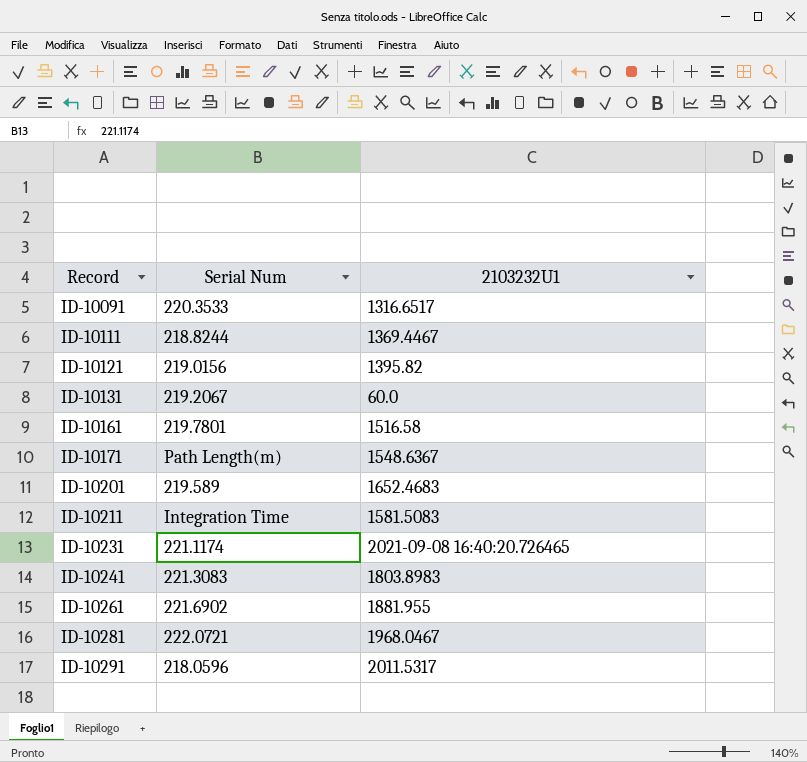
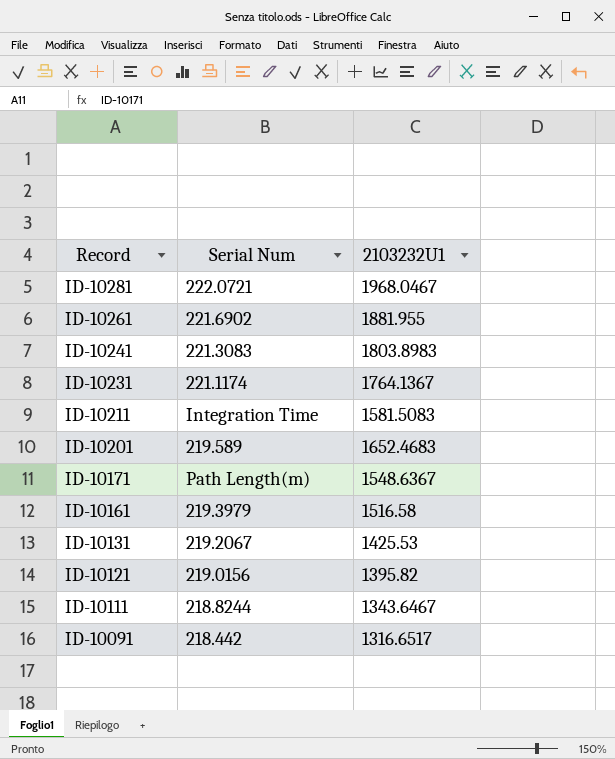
row order: Record ascending -> Record descending
row ID-10291: 218.0596 | 2011.5317 -> none
ID-10231 | 2103232U1: 2021-09-08 16:40:20.726465 -> 1764.1367
ID-10161 | Serial Num: 219.7801 -> 219.3979
ID-10131 | 2103232U1: 60.0 -> 1425.53
ID-10111 | 2103232U1: 1369.4467 -> 1343.6467
ID-10091 | Serial Num: 220.3533 -> 218.442

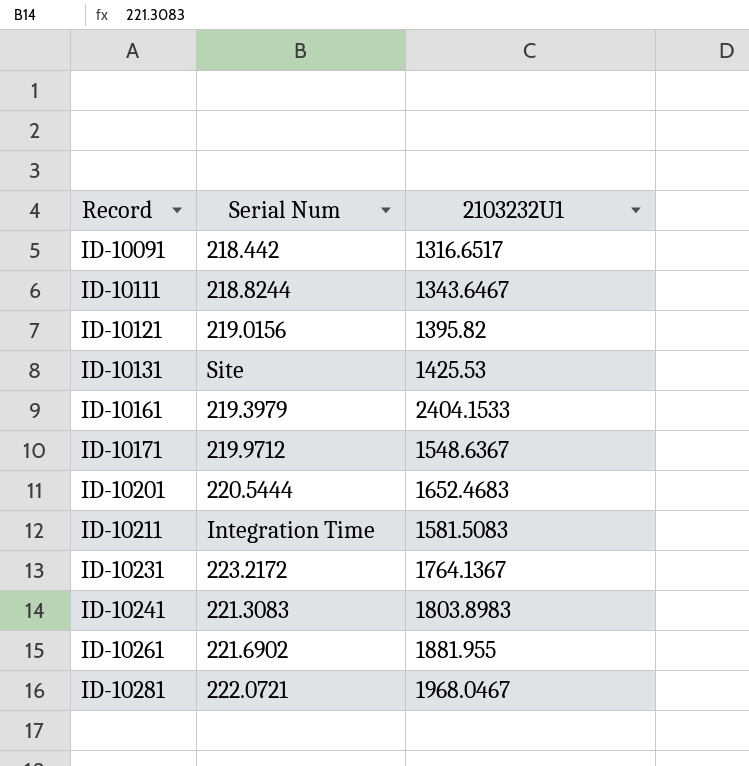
row order: Record descending -> Record ascending
ID-10131 | Serial Num: 219.2067 -> Site
ID-10161 | 2103232U1: 1516.58 -> 2404.1533
ID-10171 | Serial Num: Path Length(m) -> 219.9712
ID-10201 | Serial Num: 219.589 -> 220.5444
ID-10231 | Serial Num: 221.1174 -> 223.2172

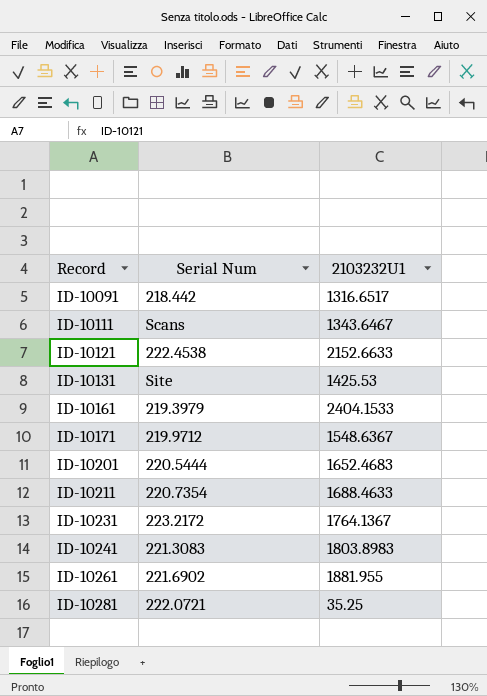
ID-10111 | Serial Num: 218.8244 -> Scans
ID-10121 | Serial Num: 219.0156 -> 222.4538
ID-10121 | 2103232U1: 1395.82 -> 2152.6633
ID-10211 | Serial Num: Integration Time -> 220.7354
ID-10211 | 2103232U1: 1581.5083 -> 1688.4633
ID-10281 | 2103232U1: 1968.0467 -> 35.25

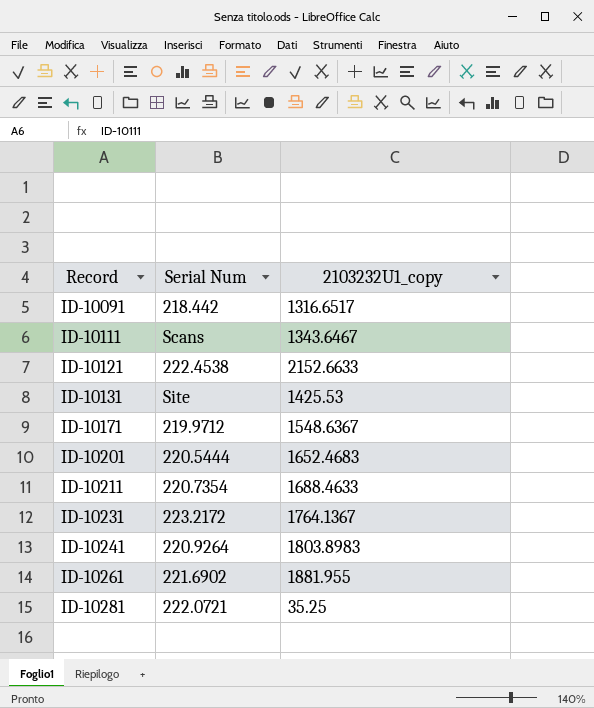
column name: 2103232U1 -> 2103232U1_copy
row ID-10161: 219.3979 | 2404.1533 -> none
ID-10241 | Serial Num: 221.3083 -> 220.9264

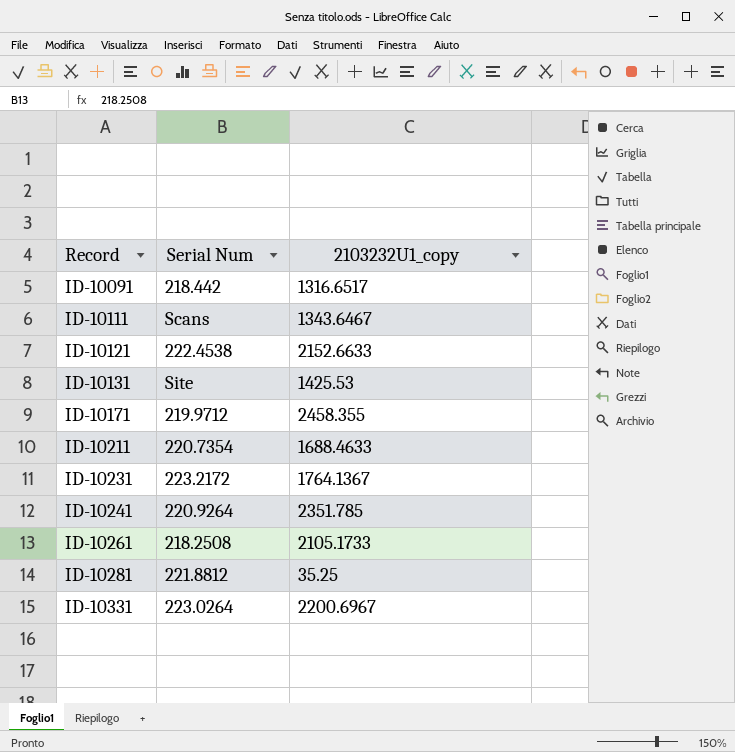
row ID-10201: 220.5444 | 1652.4683 -> none
ID-10171 | 2103232U1_copy: 1548.6367 -> 2458.355
ID-10241 | 2103232U1_copy: 1803.8983 -> 2351.785
ID-10261 | Serial Num: 221.6902 -> 218.2508
ID-10261 | 2103232U1_copy: 1881.955 -> 2105.1733
ID-10281 | Serial Num: 222.0721 -> 221.8812
row ID-10331: none -> 223.0264 | 2200.6967

